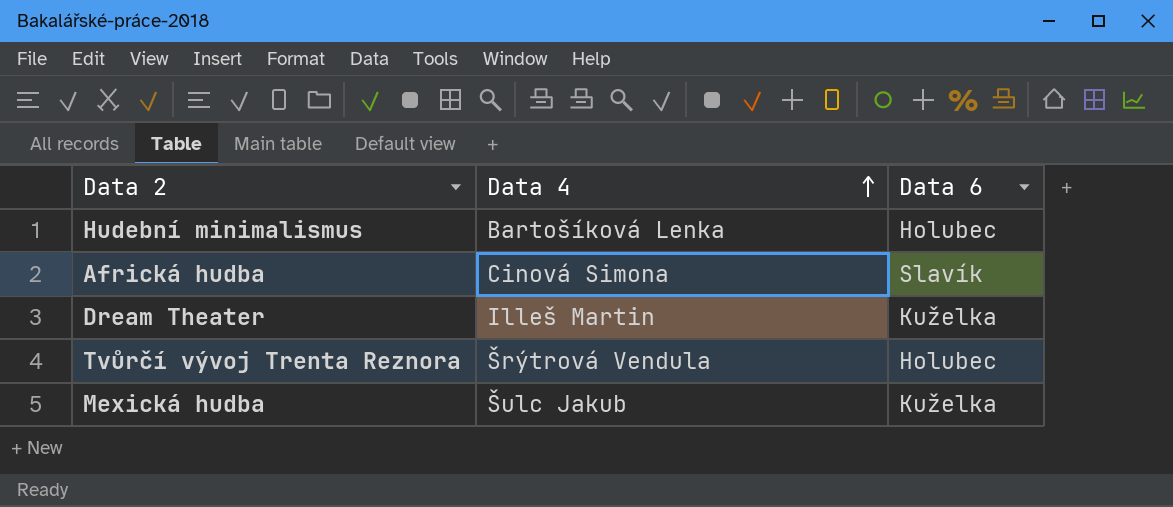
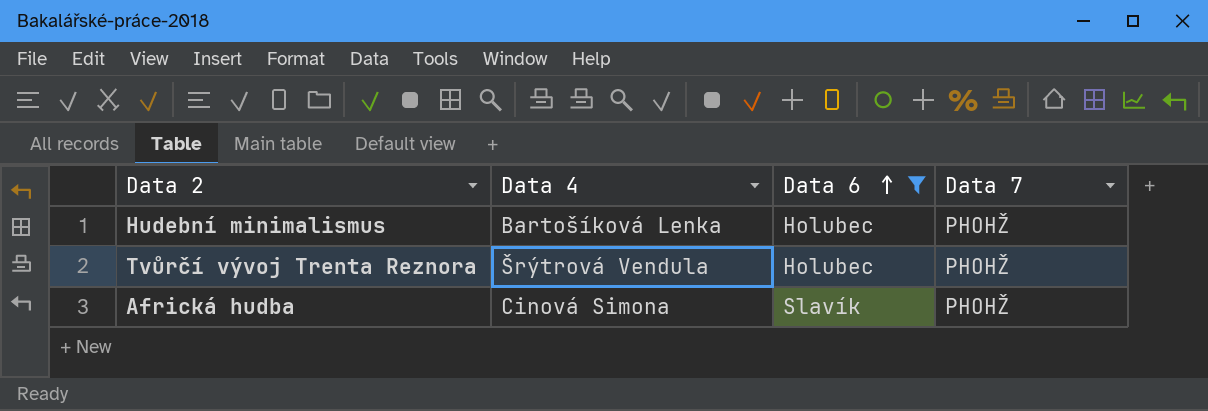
filter: none -> Data 6 != Kuželka
row order: Data 4 ascending -> Data 6 ascending
column Data 7 | position: none -> 4

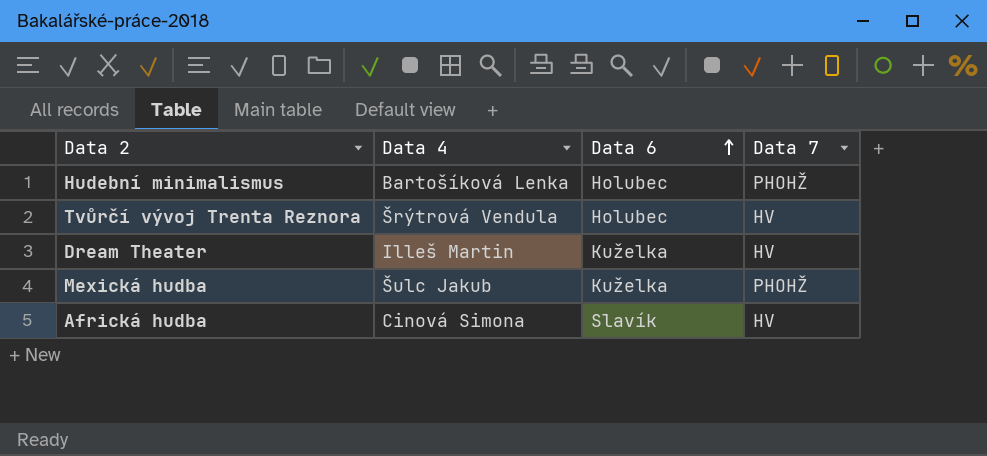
filter: Data 6 != Kuželka -> none
Tvůrčí vývoj Trenta Reznora | Data 7: PHOHŽ -> HV
Africká hudba | Data 7: PHOHŽ -> HV

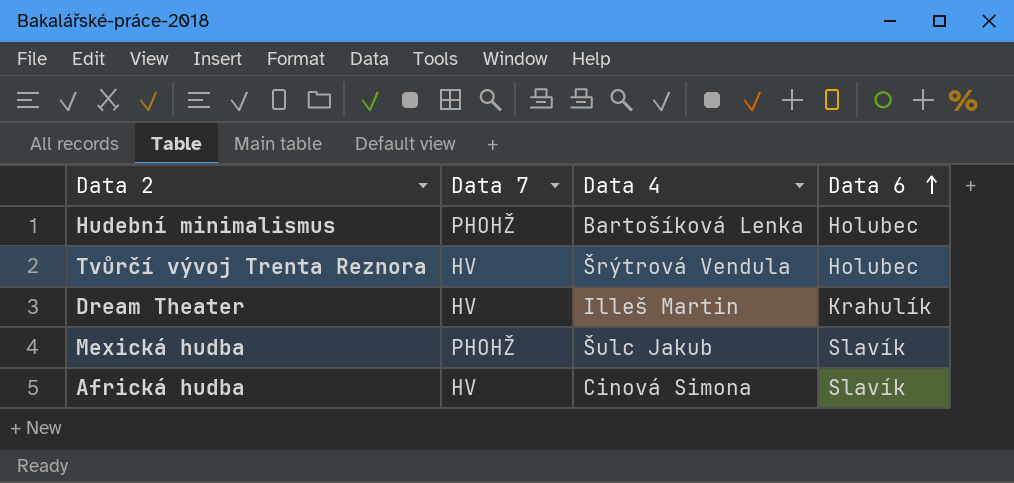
column Data 7 | position: 4 -> 2
Dream Theater | Data 6: Kuželka -> Krahulík
Mexická hudba | Data 6: Kuželka -> Slavík

